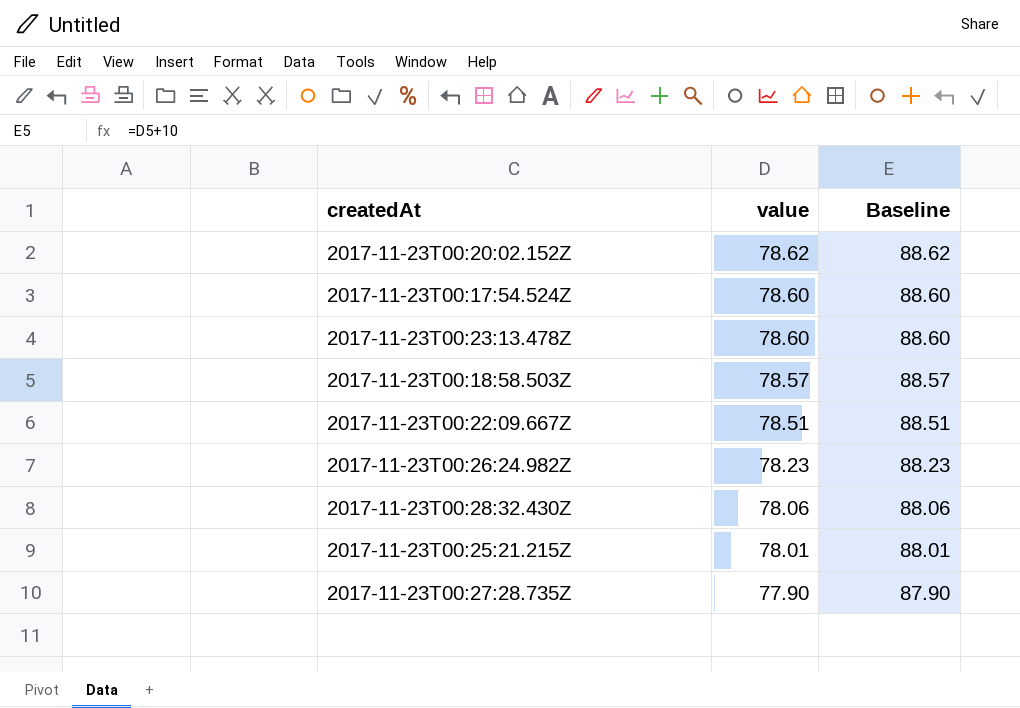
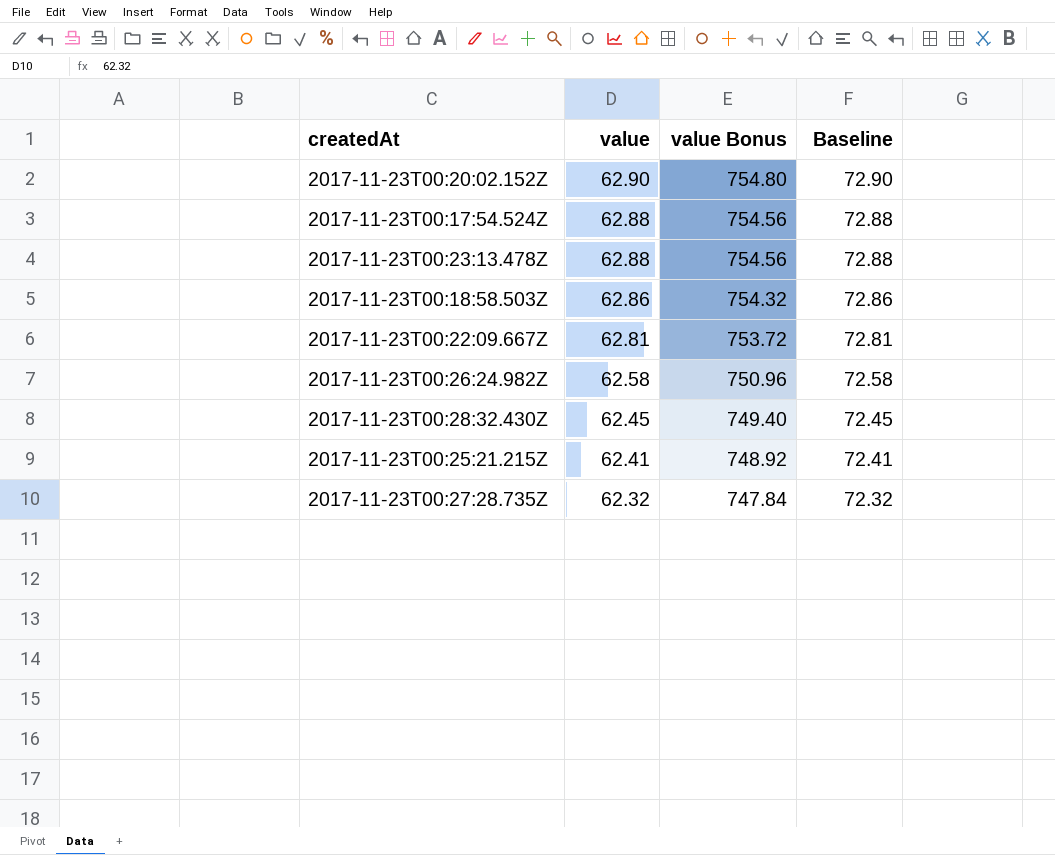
column value Bonus | formula: none -> [value] * 12
2017-11-23T00:20:02.152Z | value: 78.62 -> 62.90
2017-11-23T00:20:02.152Z | Baseline: 88.62 -> 72.90
2017-11-23T00:17:54.524Z | value: 78.60 -> 62.88
2017-11-23T00:17:54.524Z | Baseline: 88.60 -> 72.88
2017-11-23T00:23:13.478Z | value: 78.60 -> 62.88
2017-11-23T00:23:13.478Z | Baseline: 88.60 -> 72.88
2017-11-23T00:18:58.503Z | value: 78.57 -> 62.86
2017-11-23T00:18:58.503Z | Baseline: 88.57 -> 72.86
2017-11-23T00:22:09.667Z | value: 78.51 -> 62.81
2017-11-23T00:22:09.667Z | Baseline: 88.51 -> 72.81
2017-11-23T00:26:24.982Z | value: 78.23 -> 62.58
2017-11-23T00:26:24.982Z | Baseline: 88.23 -> 72.58
2017-11-23T00:28:32.430Z | value: 78.06 -> 62.45
2017-11-23T00:28:32.430Z | Baseline: 88.06 -> 72.45
2017-11-23T00:25:21.215Z | value: 78.01 -> 62.41
2017-11-23T00:25:21.215Z | Baseline: 88.01 -> 72.41
2017-11-23T00:27:28.735Z | value: 77.90 -> 62.32
2017-11-23T00:27:28.735Z | Baseline: 87.90 -> 72.32

